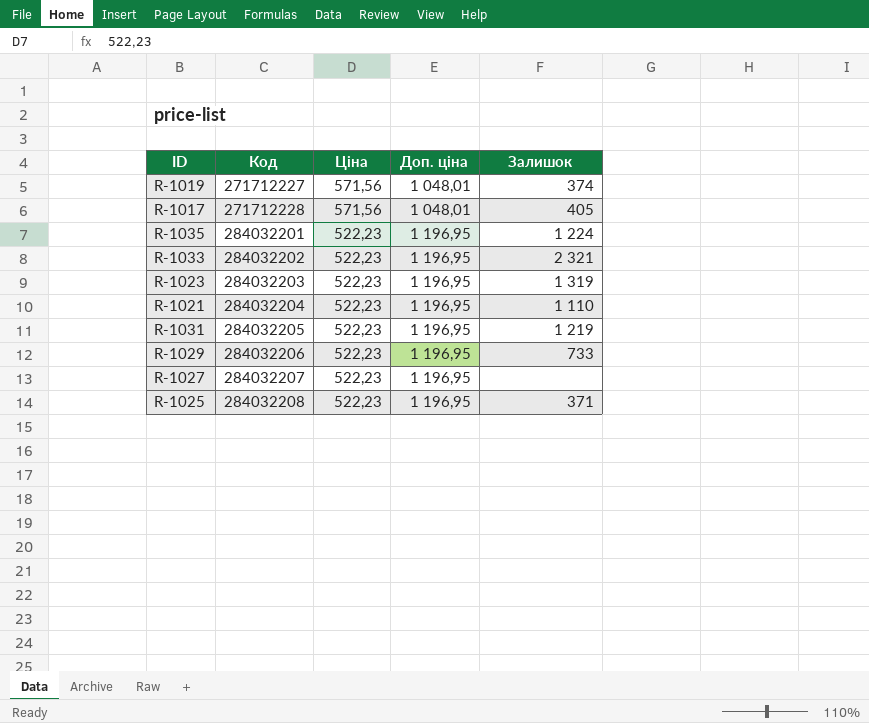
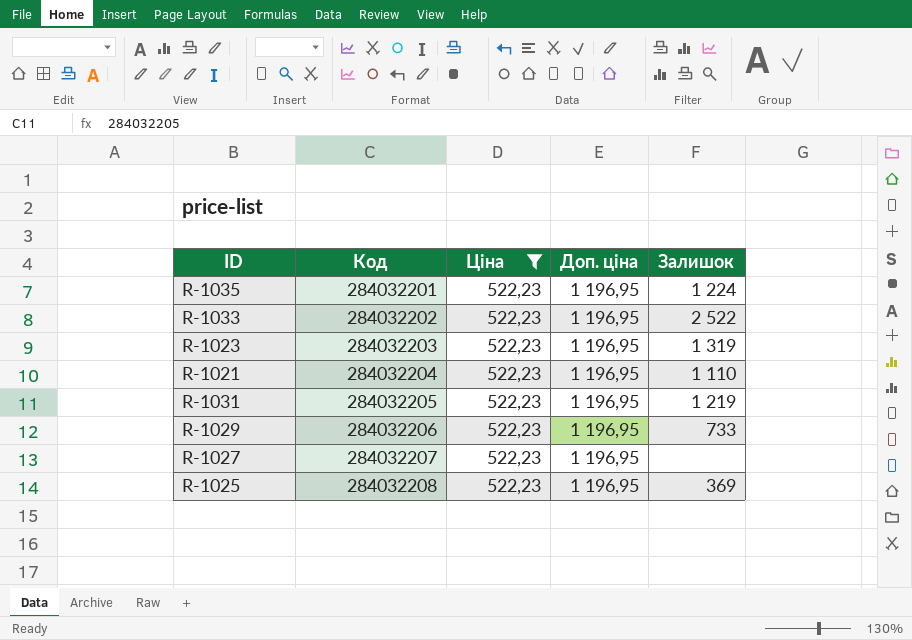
filter: none -> Ціна = 522,23
R-1033 | Залишок: 2 321 -> 2 522
R-1025 | Залишок: 371 -> 369

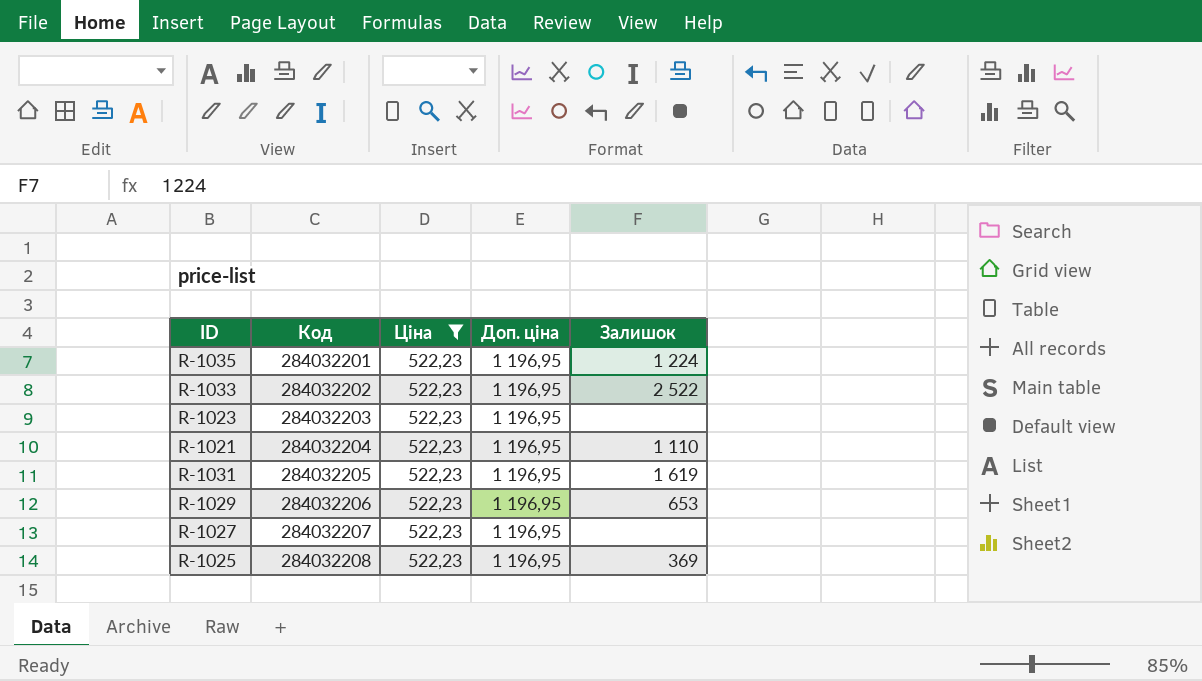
R-1023 | Залишок: 1 319 -> none
R-1031 | Залишок: 1 219 -> 1 619
R-1029 | Залишок: 733 -> 653

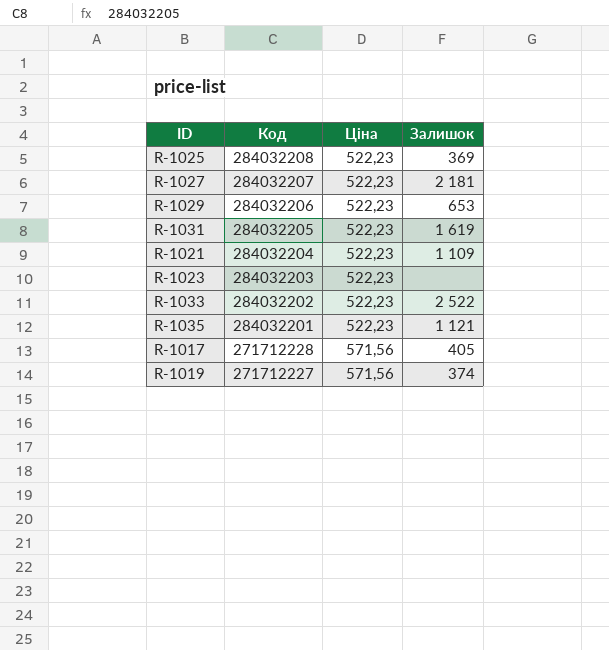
filter: Ціна = 522,23 -> none
row order: Код ascending -> Код descending
column Доп. ціна | position: 4 -> none
R-1027 | Залишок: none -> 2 181
R-1021 | Залишок: 1 110 -> 1 109
R-1035 | Залишок: 1 224 -> 1 121

